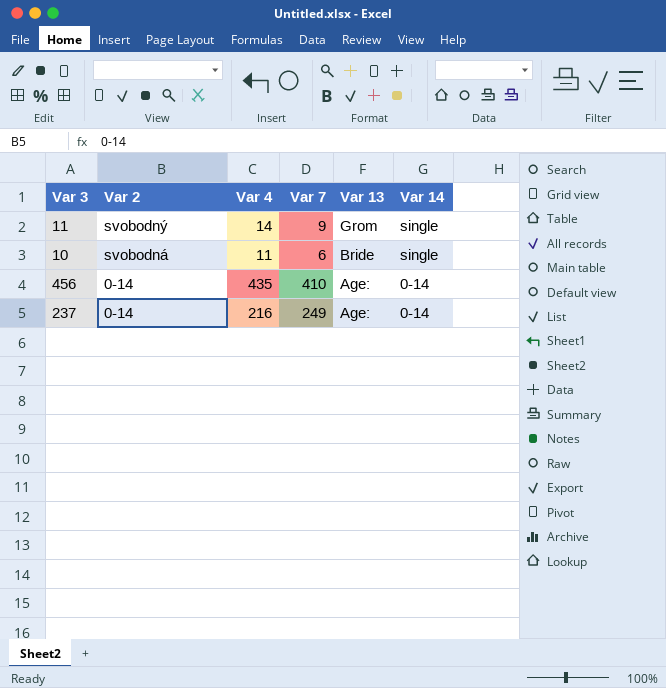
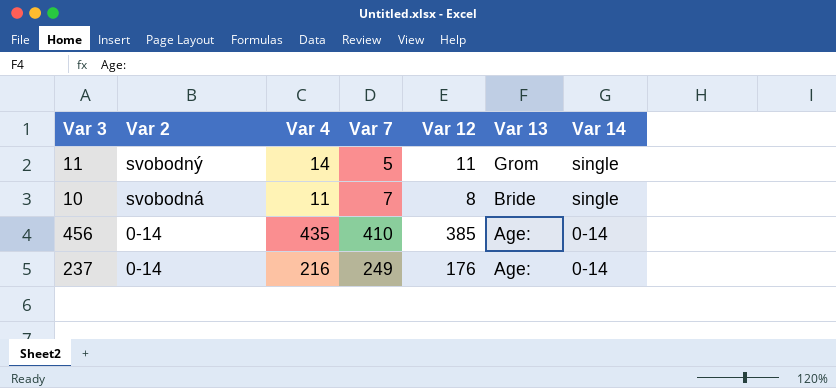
column Var 12 | position: none -> 5
11 | Var 7: 9 -> 5
10 | Var 7: 6 -> 7

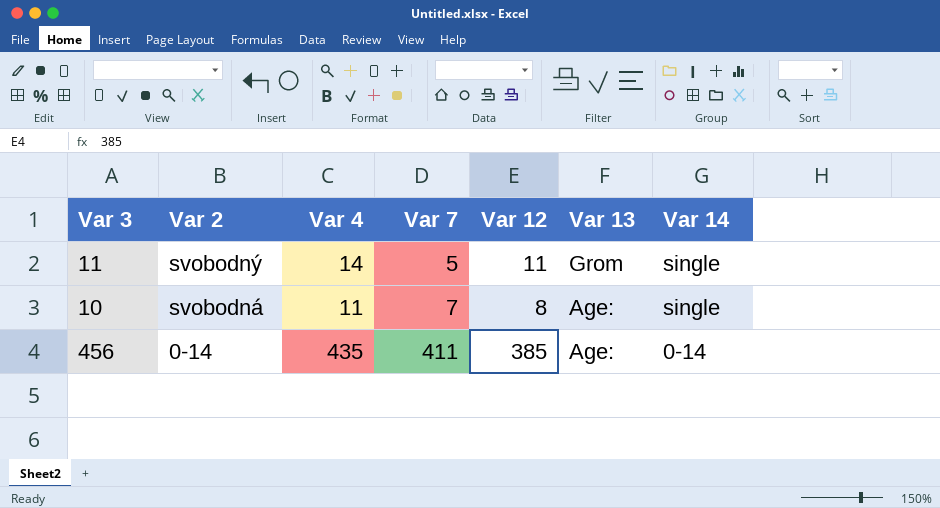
row 237: 0-14 | 216 | 249 | 176 | Age: | 0-14 -> none
10 | Var 13: Bride -> Age:
456 | Var 7: 410 -> 411

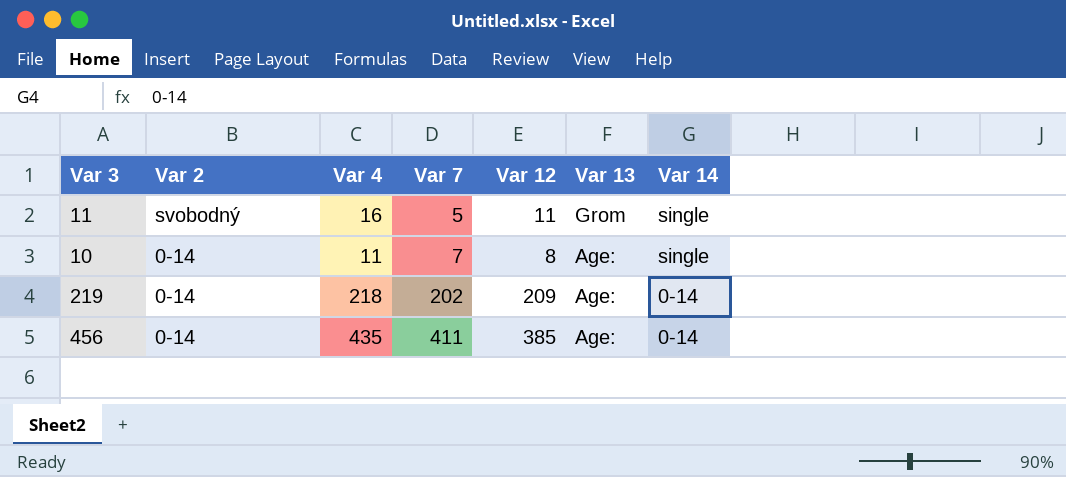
11 | Var 4: 14 -> 16
10 | Var 2: svobodná -> 0-14
row 219: none -> 0-14 | 218 | 202 | 209 | Age: | 0-14

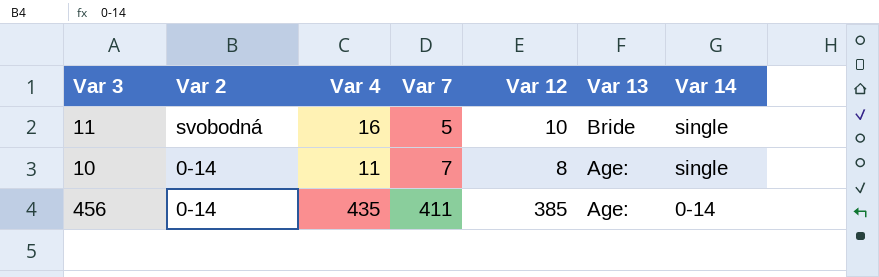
row 219: 0-14 | 218 | 202 | 209 | Age: | 0-14 -> none
11 | Var 2: svobodný -> svobodná
11 | Var 12: 11 -> 10
11 | Var 13: Grom -> Bride

